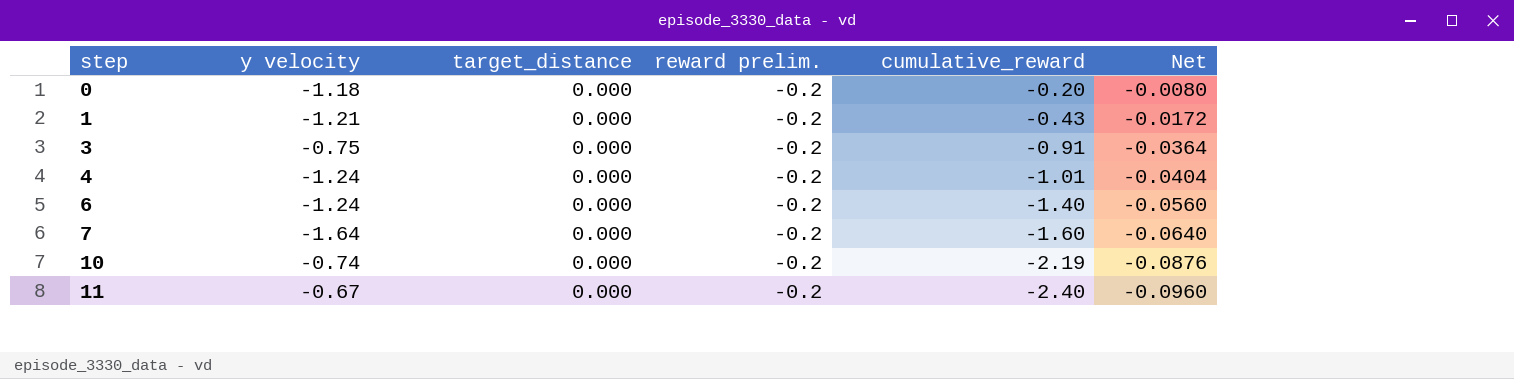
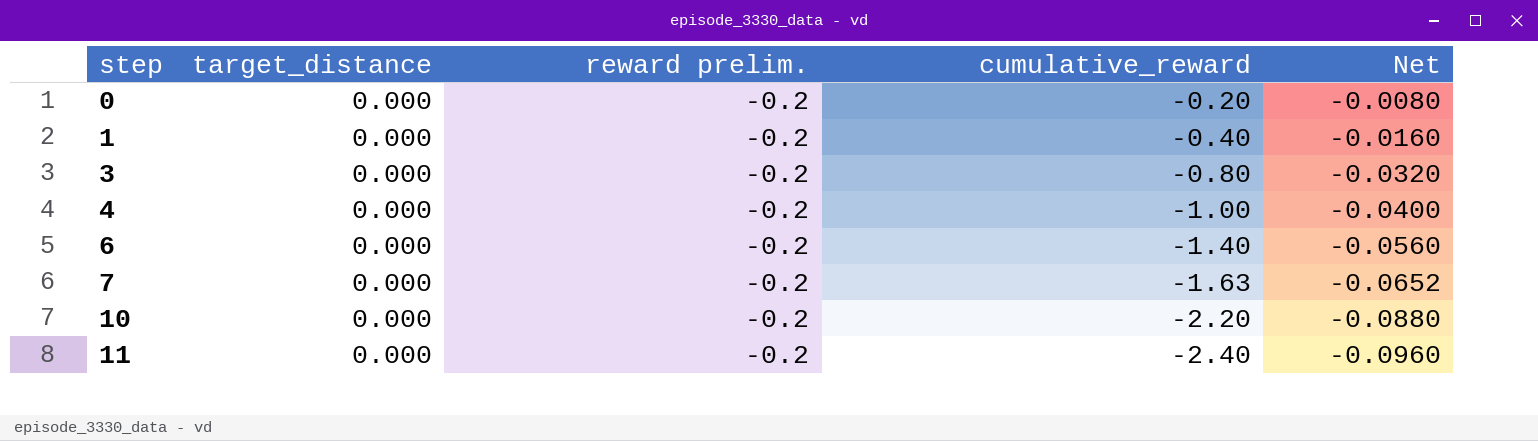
column y velocity | position: 2 -> none
1 | cumulative_reward: -0.43 -> -0.40
1 | Net: -0.0172 -> -0.0160
3 | cumulative_reward: -0.91 -> -0.80
3 | Net: -0.0364 -> -0.0320
4 | cumulative_reward: -1.01 -> -1.00
4 | Net: -0.0404 -> -0.0400
7 | cumulative_reward: -1.60 -> -1.63
7 | Net: -0.0640 -> -0.0652
10 | cumulative_reward: -2.19 -> -2.20
10 | Net: -0.0876 -> -0.0880

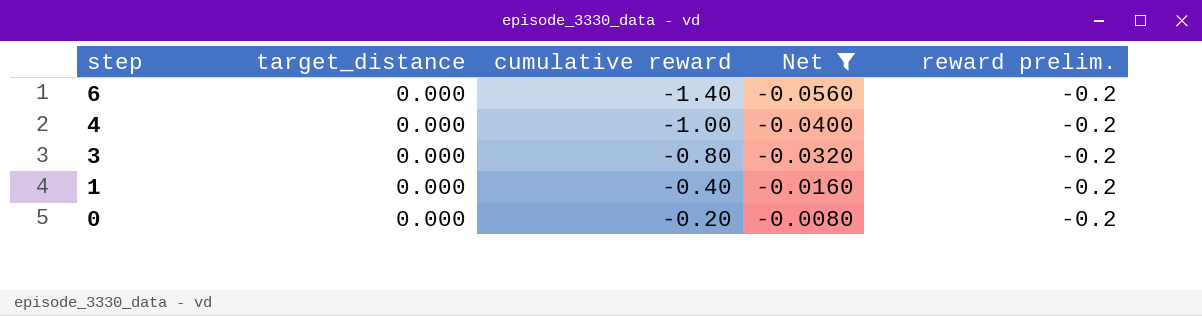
filter: none -> Net >= -0.0560
row order: step ascending -> step descending
column name: cumulative_reward -> cumulative reward
column reward prelim. | position: 3 -> 5

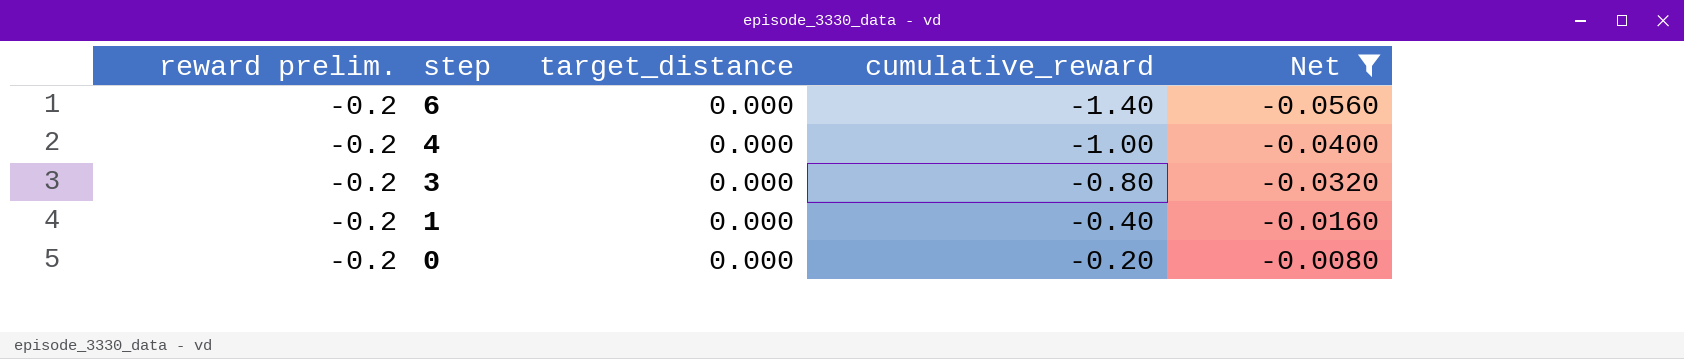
column reward prelim. | position: 5 -> 1
column name: cumulative reward -> cumulative_reward

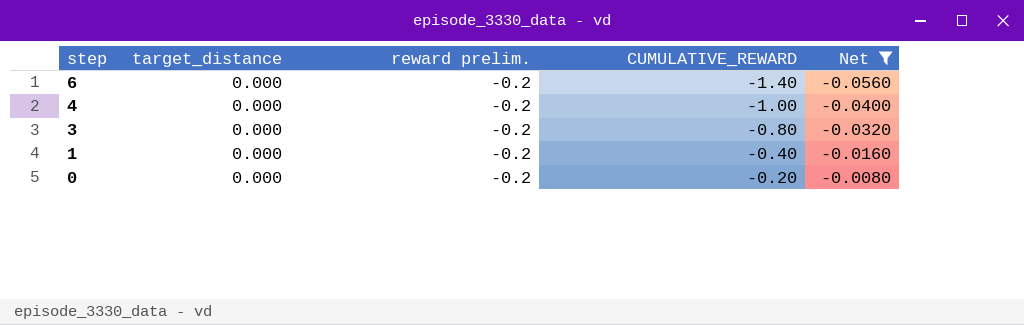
column reward prelim. | position: 1 -> 3
column name: cumulative_reward -> CUMULATIVE_REWARD

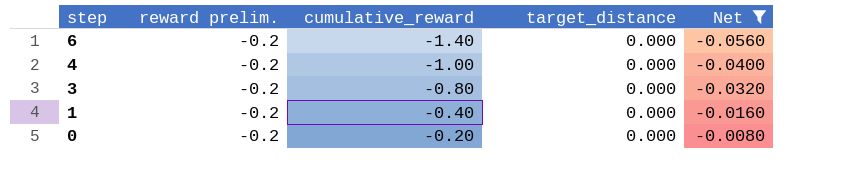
column name: CUMULATIVE_REWARD -> cumulative_reward
column target_distance | position: 2 -> 4

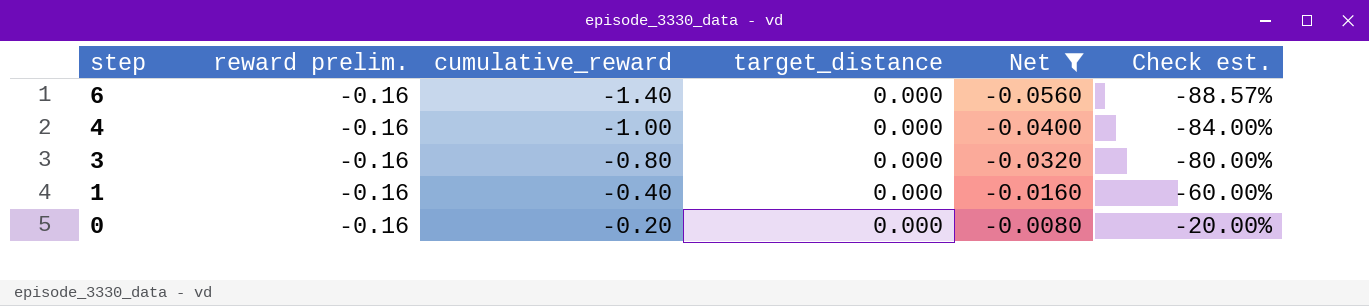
column Check est. | formula: none -> ([reward prelim.] - [cumulative_reward]) / [cumulative_reward]
6 | reward prelim.: -0.2 -> -0.16
4 | reward prelim.: -0.2 -> -0.16
3 | reward prelim.: -0.2 -> -0.16
1 | reward prelim.: -0.2 -> -0.16
0 | reward prelim.: -0.2 -> -0.16

